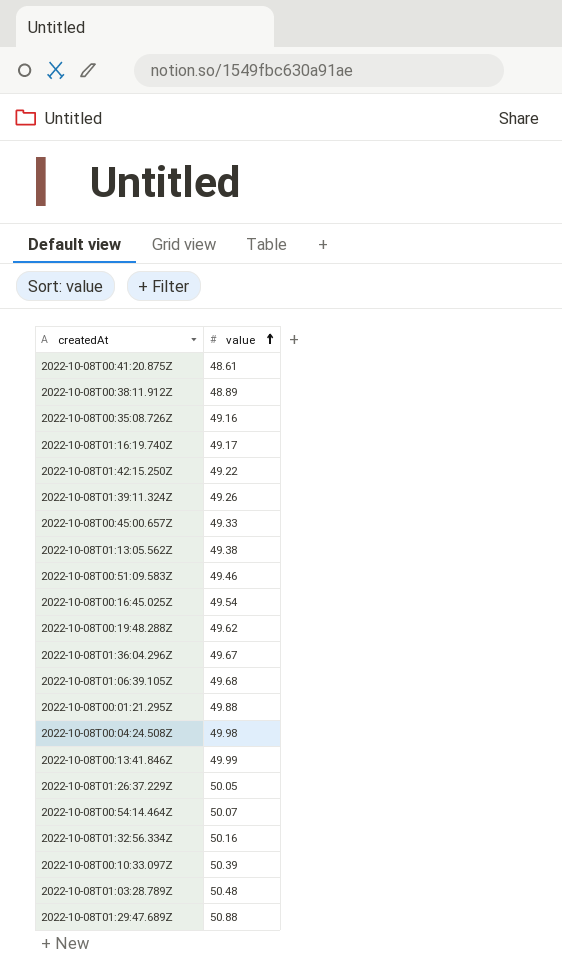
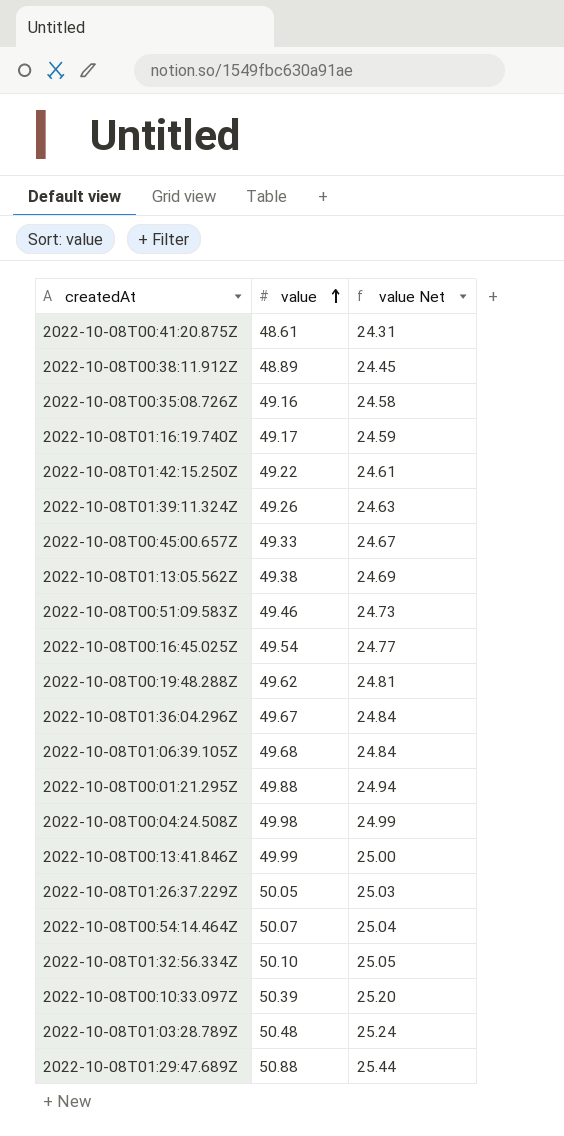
column value Net | formula: none -> [value] * 0.5
2022-10-08T01:32:56.334Z | value: 50.16 -> 50.10

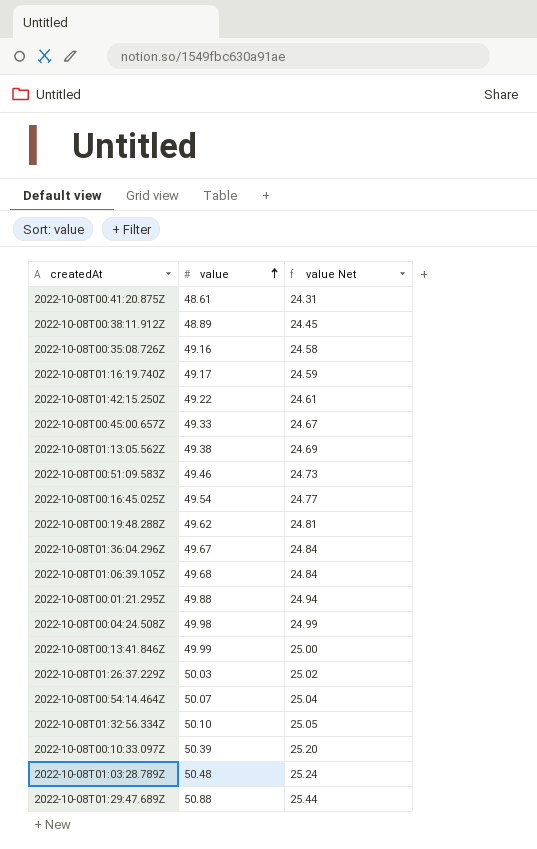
row 2022-10-08T01:39:11.324Z: 49.26 | 24.63 -> none
2022-10-08T01:26:37.229Z | value: 50.05 -> 50.03
2022-10-08T01:26:37.229Z | value Net: 25.03 -> 25.02

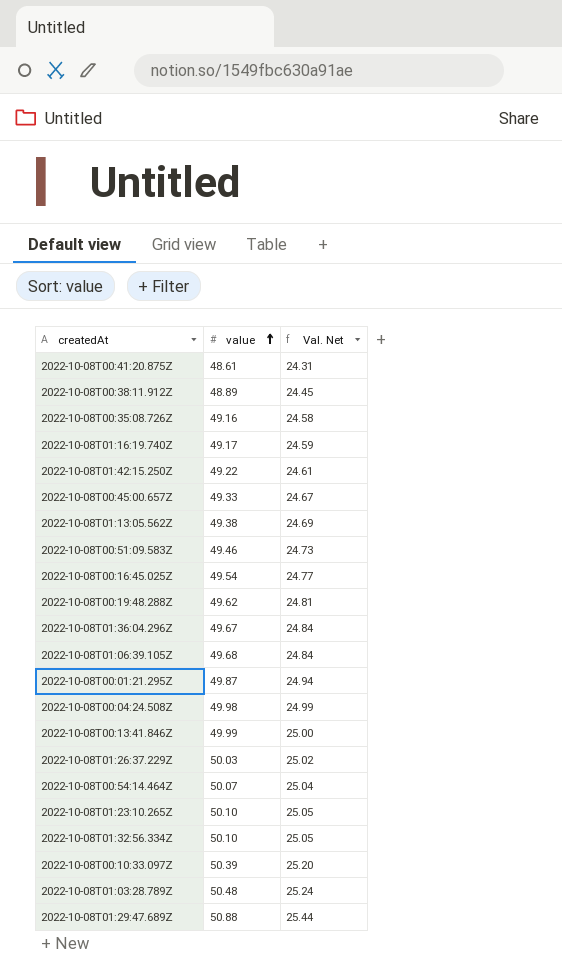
column name: value Net -> Val. Net
2022-10-08T00:01:21.295Z | value: 49.88 -> 49.87
row 2022-10-08T01:23:10.265Z: none -> 50.10 | 25.05

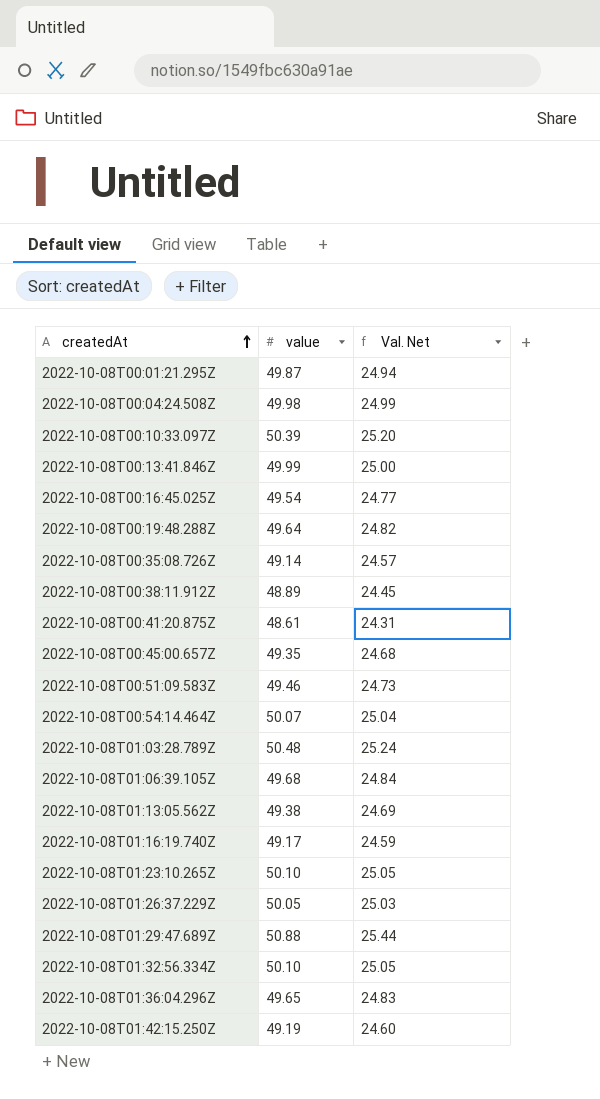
row order: value ascending -> createdAt ascending
2022-10-08T00:19:48.288Z | value: 49.62 -> 49.64
2022-10-08T00:19:48.288Z | Val. Net: 24.81 -> 24.82
2022-10-08T00:35:08.726Z | value: 49.16 -> 49.14
2022-10-08T00:35:08.726Z | Val. Net: 24.58 -> 24.57
2022-10-08T00:45:00.657Z | value: 49.33 -> 49.35
2022-10-08T00:45:00.657Z | Val. Net: 24.67 -> 24.68
2022-10-08T01:26:37.229Z | value: 50.03 -> 50.05
2022-10-08T01:26:37.229Z | Val. Net: 25.02 -> 25.03
2022-10-08T01:36:04.296Z | value: 49.67 -> 49.65
2022-10-08T01:36:04.296Z | Val. Net: 24.84 -> 24.83
2022-10-08T01:42:15.250Z | value: 49.22 -> 49.19
2022-10-08T01:42:15.250Z | Val. Net: 24.61 -> 24.60

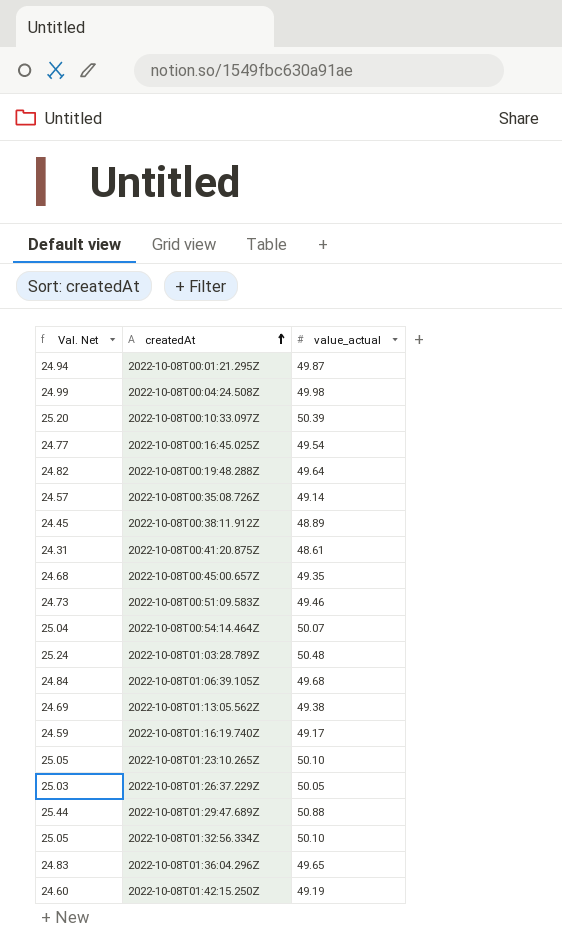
column Val. Net | position: 3 -> 1
column name: value -> value_actual
row 2022-10-08T00:13:41.846Z: 49.99 | 25.00 -> none

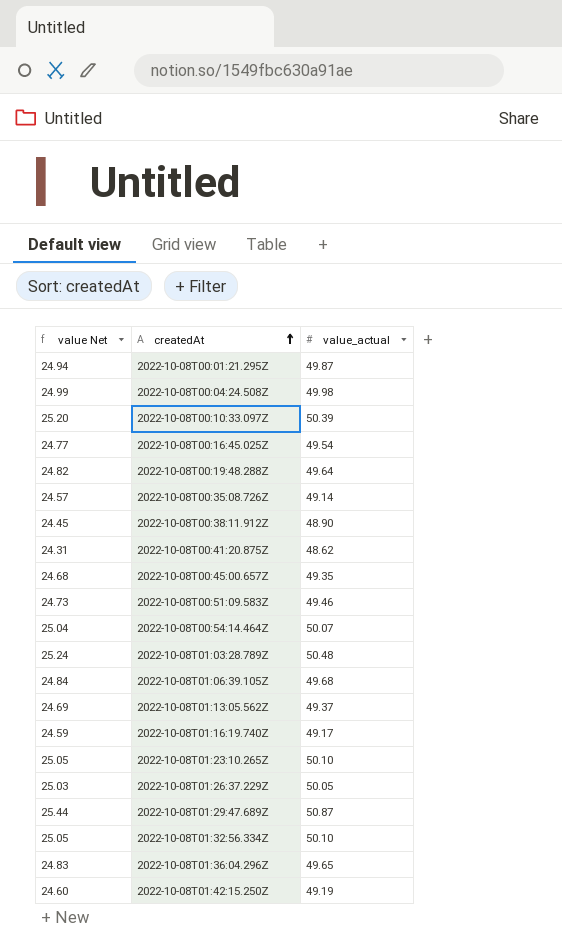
column name: Val. Net -> value Net
2022-10-08T00:38:11.912Z | value_actual: 48.89 -> 48.90
2022-10-08T00:41:20.875Z | value_actual: 48.61 -> 48.62
2022-10-08T01:13:05.562Z | value_actual: 49.38 -> 49.37
2022-10-08T01:29:47.689Z | value_actual: 50.88 -> 50.87

